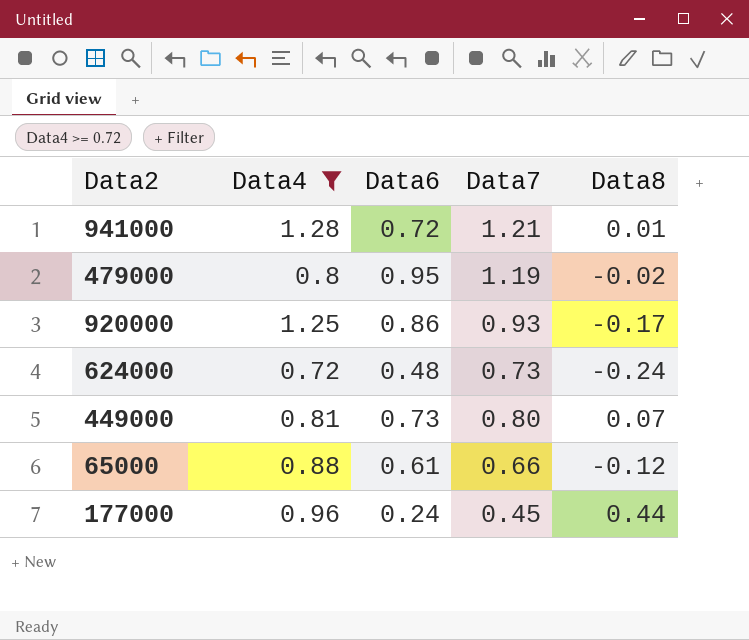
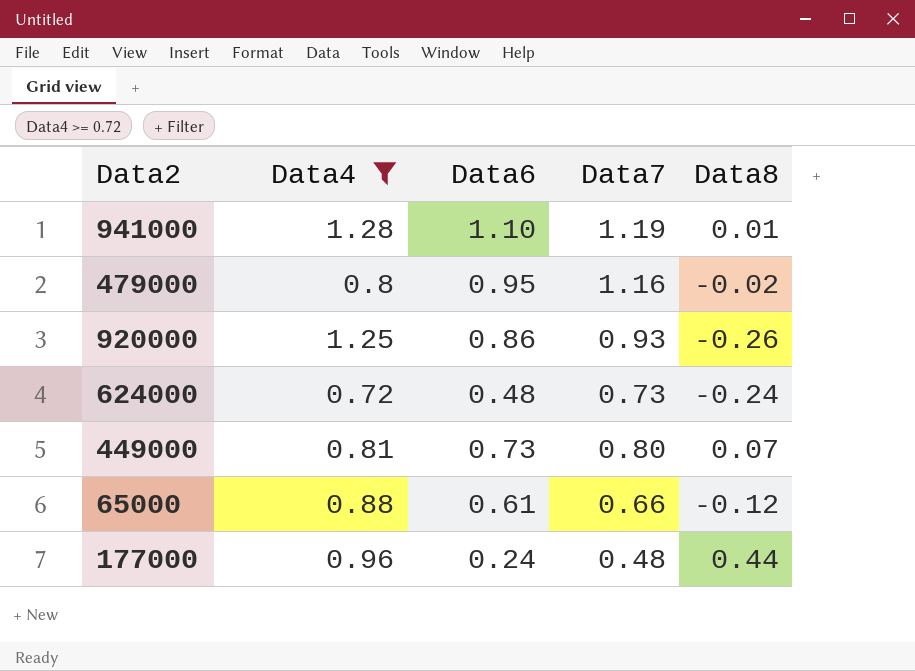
941000 | Data6: 0.72 -> 1.10
941000 | Data7: 1.21 -> 1.19
479000 | Data7: 1.19 -> 1.16
920000 | Data8: -0.17 -> -0.26
177000 | Data7: 0.45 -> 0.48

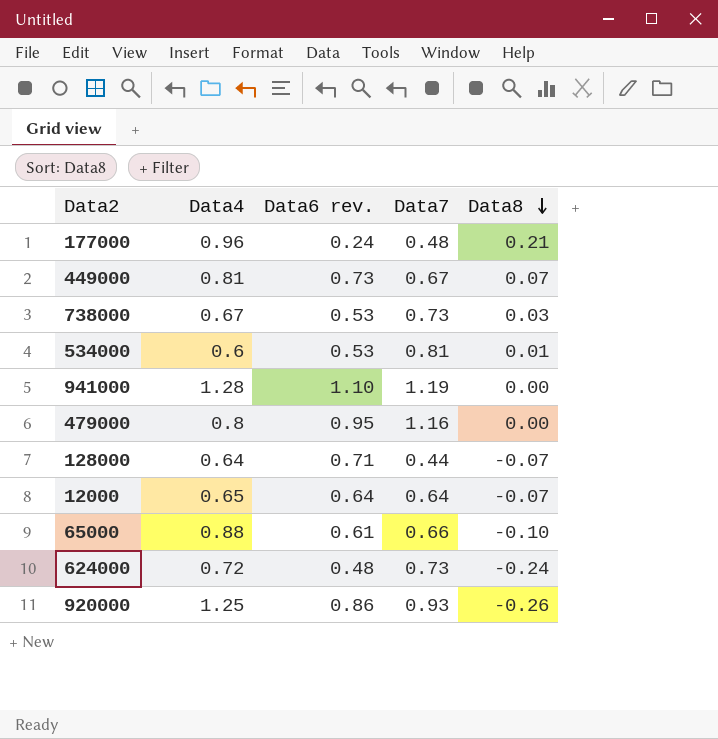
filter: Data4 >= 0.72 -> none
row order: none -> Data8 descending
column name: Data6 -> Data6 rev.
177000 | Data8: 0.44 -> 0.21
449000 | Data7: 0.80 -> 0.67
941000 | Data8: 0.01 -> 0.00
479000 | Data8: -0.02 -> 0.00
65000 | Data8: -0.12 -> -0.10

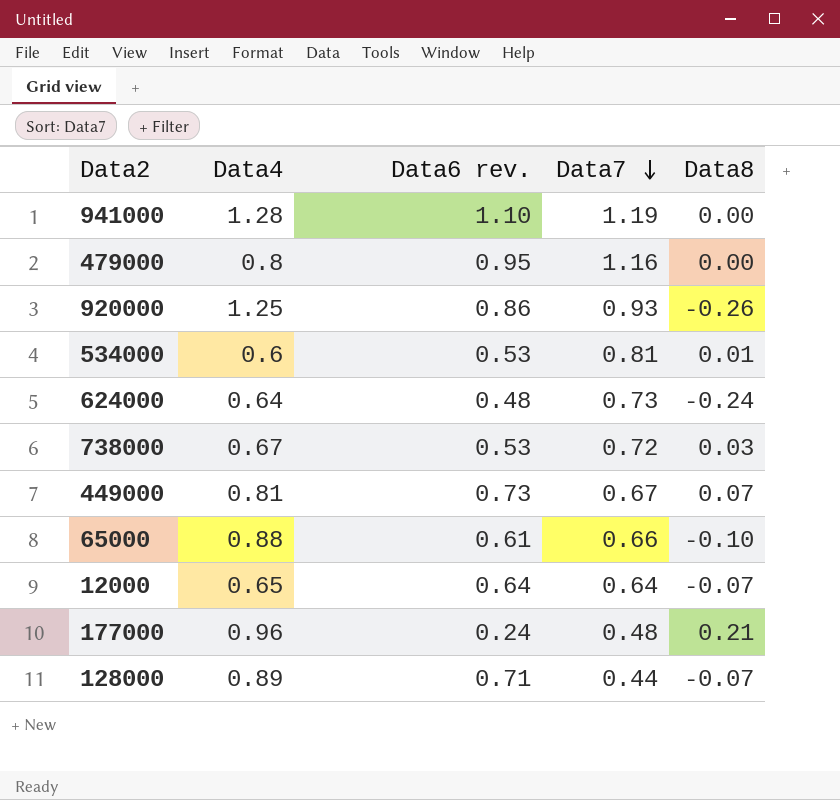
row order: Data8 descending -> Data7 descending
624000 | Data4: 0.72 -> 0.64
738000 | Data7: 0.73 -> 0.72
128000 | Data4: 0.64 -> 0.89

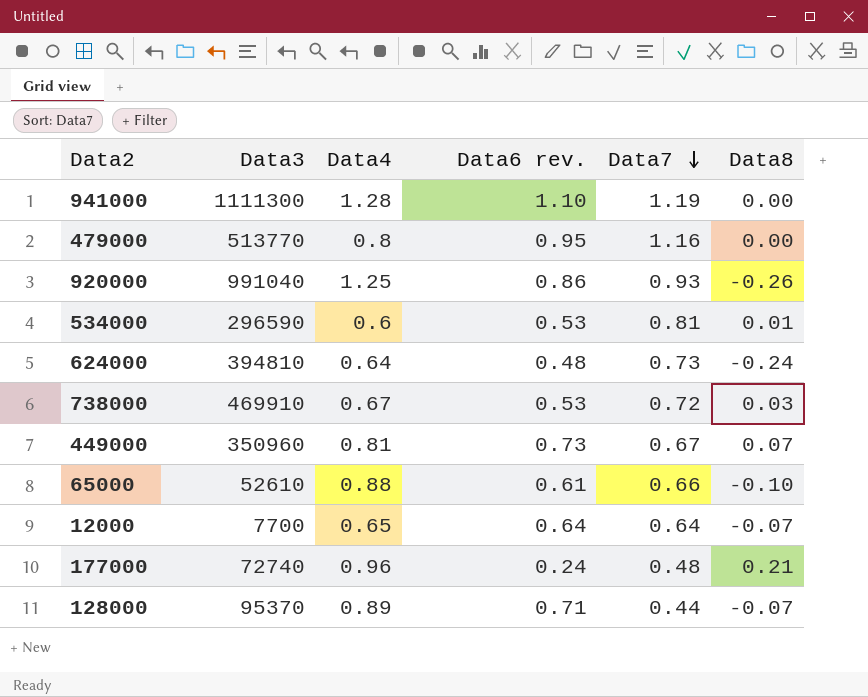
column Data3 | position: none -> 2

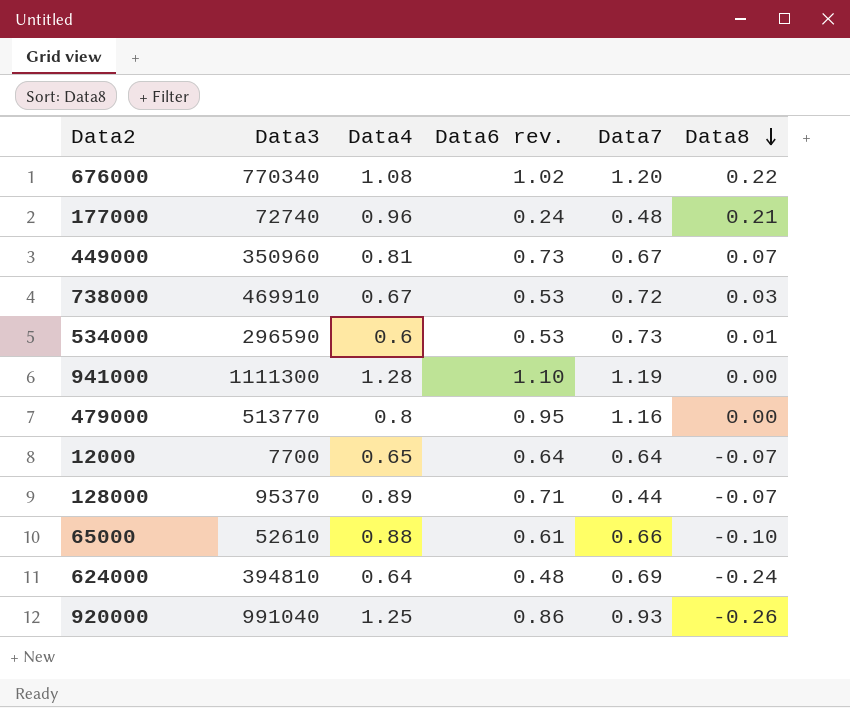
row order: Data7 descending -> Data8 descending
row 676000: none -> 770340 | 1.08 | 1.02 | 1.20 | 0.22
534000 | Data7: 0.81 -> 0.73
624000 | Data7: 0.73 -> 0.69

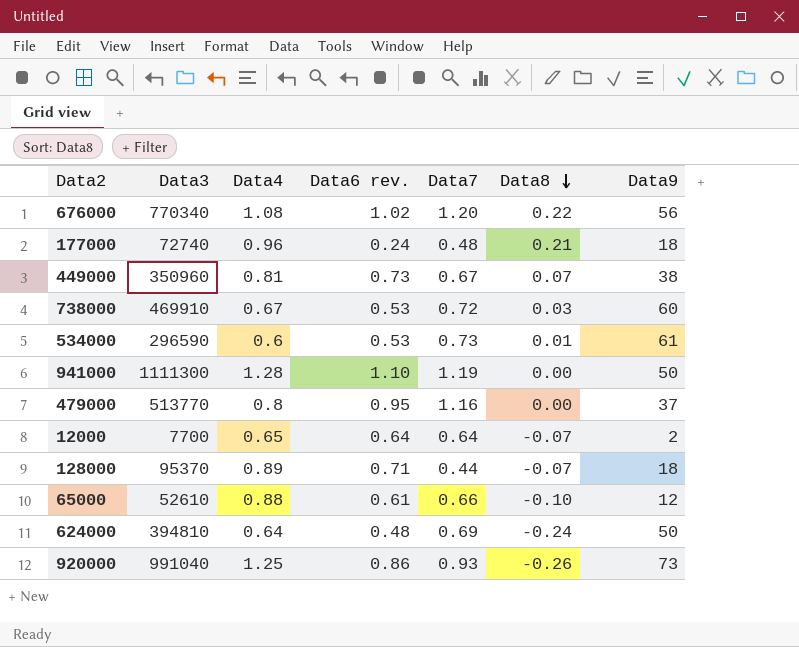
column Data9 | position: none -> 7

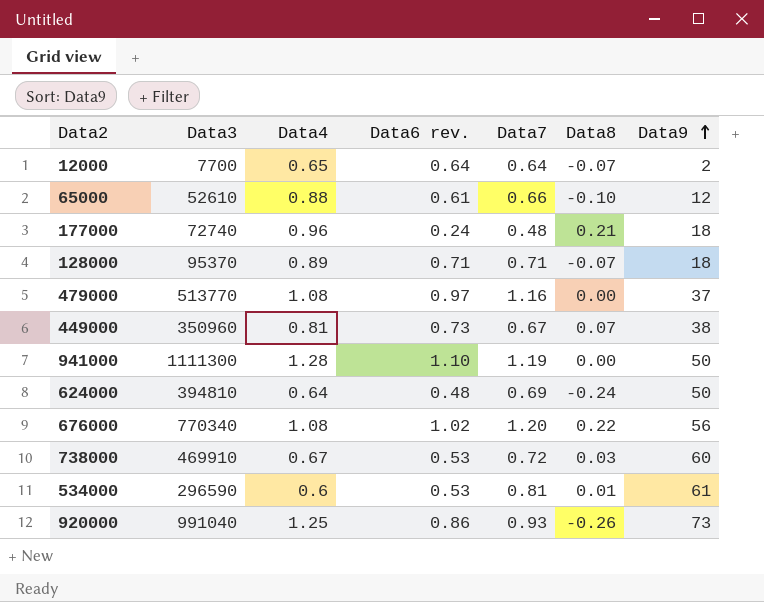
row order: Data8 descending -> Data9 ascending
128000 | Data7: 0.44 -> 0.71
479000 | Data4: 0.8 -> 1.08
479000 | Data6 rev.: 0.95 -> 0.97
534000 | Data7: 0.73 -> 0.81

